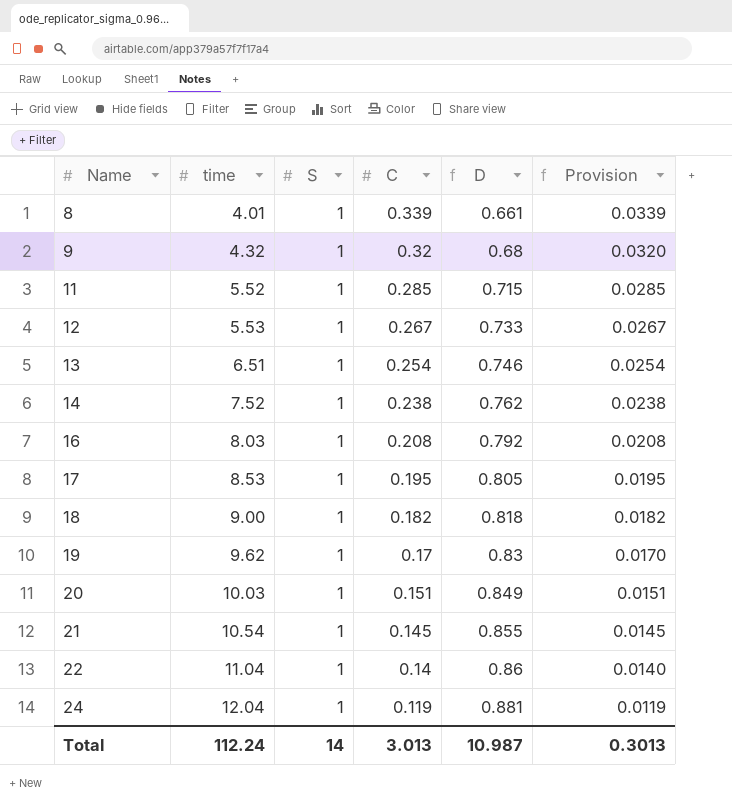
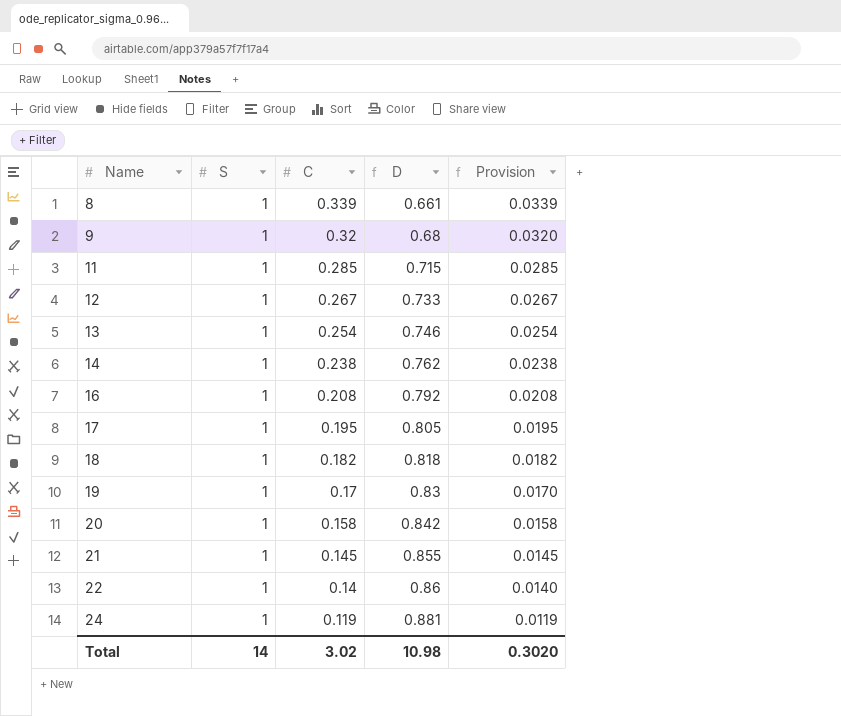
column time | position: 2 -> none
20 | C: 0.151 -> 0.158
20 | D: 0.849 -> 0.842
20 | Provision: 0.0151 -> 0.0158
Total | C: 3.013 -> 3.02
Total | D: 10.987 -> 10.98
Total | Provision: 0.3013 -> 0.3020

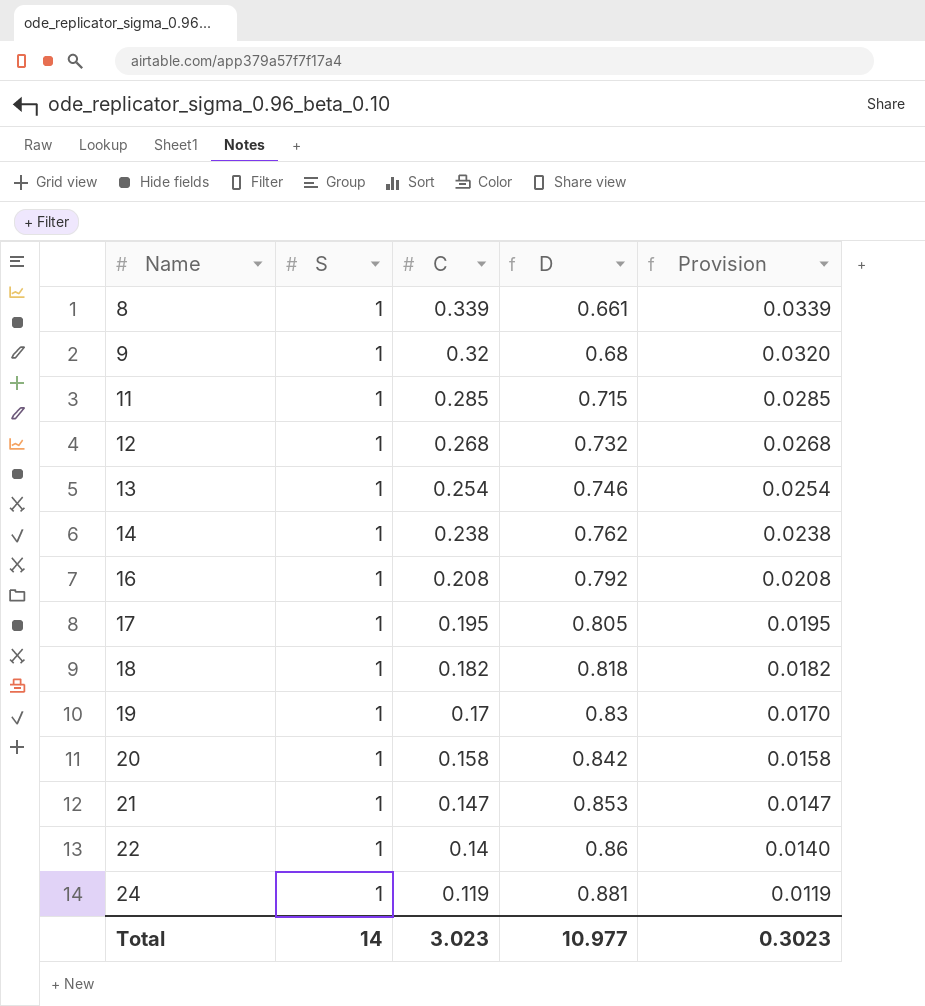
12 | C: 0.267 -> 0.268
12 | D: 0.733 -> 0.732
12 | Provision: 0.0267 -> 0.0268
21 | C: 0.145 -> 0.147
21 | D: 0.855 -> 0.853
21 | Provision: 0.0145 -> 0.0147
Total | C: 3.02 -> 3.023
Total | D: 10.98 -> 10.977
Total | Provision: 0.3020 -> 0.3023

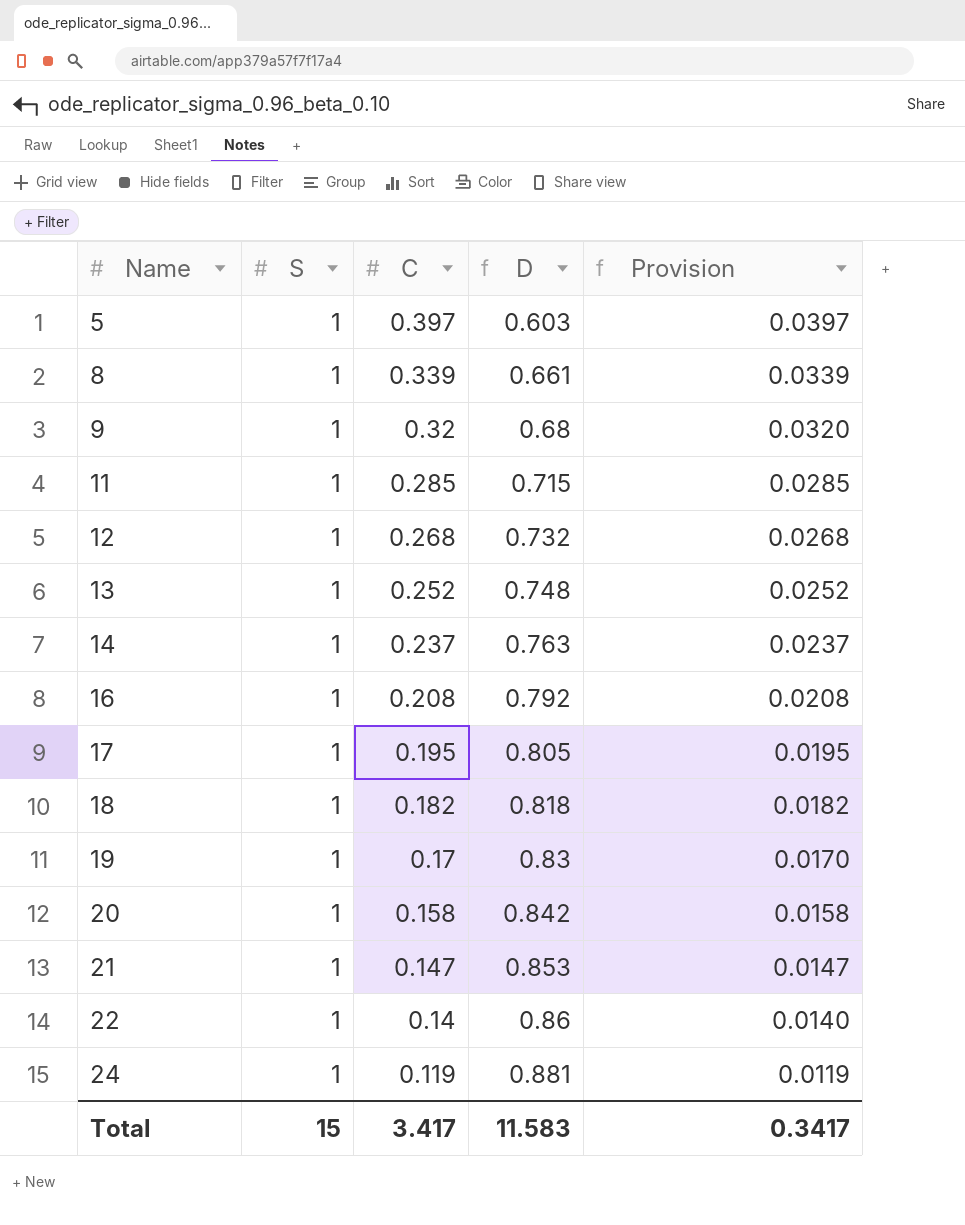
row 5: none -> 1 | 0.397 | 0.603 | 0.0397
13 | C: 0.254 -> 0.252
13 | D: 0.746 -> 0.748
13 | Provision: 0.0254 -> 0.0252
14 | C: 0.238 -> 0.237
14 | D: 0.762 -> 0.763
14 | Provision: 0.0238 -> 0.0237
Total | S: 14 -> 15
Total | C: 3.023 -> 3.417
Total | D: 10.977 -> 11.583
Total | Provision: 0.3023 -> 0.3417

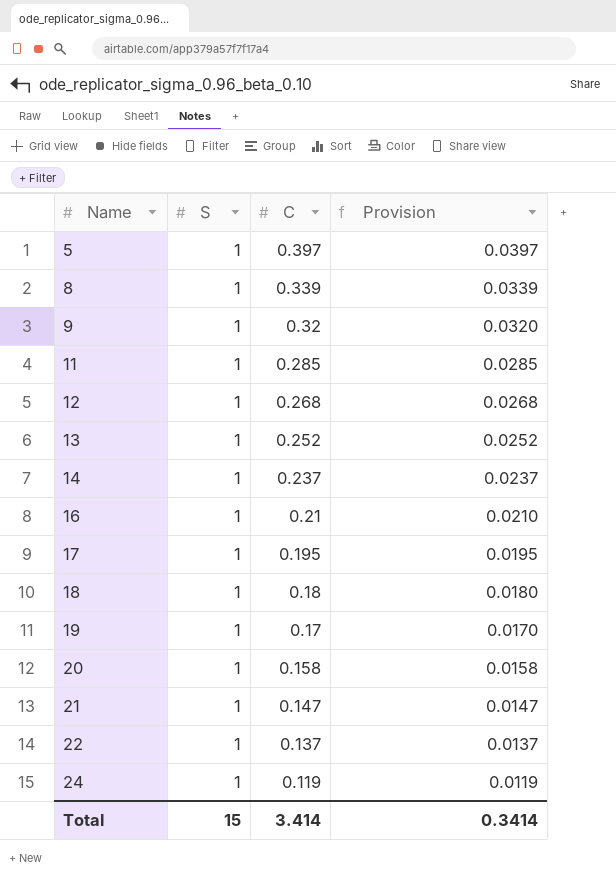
column D | formula: [S] - [C] -> none
16 | C: 0.208 -> 0.21
16 | Provision: 0.0208 -> 0.0210
18 | C: 0.182 -> 0.18
18 | Provision: 0.0182 -> 0.0180
22 | C: 0.14 -> 0.137
22 | Provision: 0.0140 -> 0.0137
Total | C: 3.417 -> 3.414
Total | Provision: 0.3417 -> 0.3414

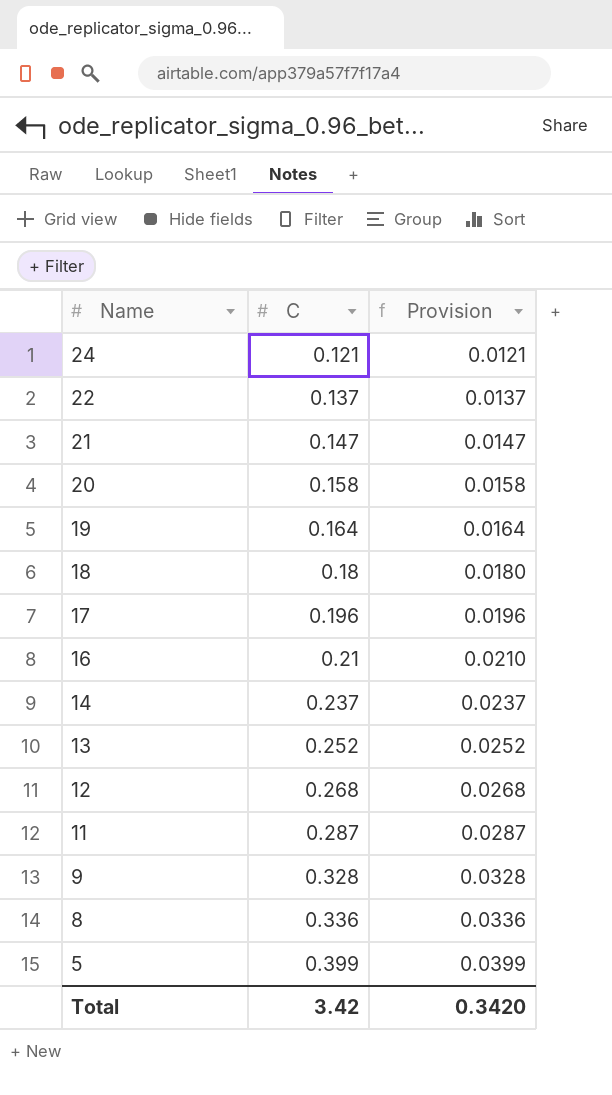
row order: Name ascending -> Name descending
column S | position: 2 -> none
24 | C: 0.119 -> 0.121
24 | Provision: 0.0119 -> 0.0121
19 | C: 0.17 -> 0.164
19 | Provision: 0.0170 -> 0.0164
17 | C: 0.195 -> 0.196
17 | Provision: 0.0195 -> 0.0196
11 | C: 0.285 -> 0.287
11 | Provision: 0.0285 -> 0.0287
9 | C: 0.32 -> 0.328
9 | Provision: 0.0320 -> 0.0328
8 | C: 0.339 -> 0.336
8 | Provision: 0.0339 -> 0.0336
5 | C: 0.397 -> 0.399
5 | Provision: 0.0397 -> 0.0399
Total | C: 3.414 -> 3.42
Total | Provision: 0.3414 -> 0.3420

